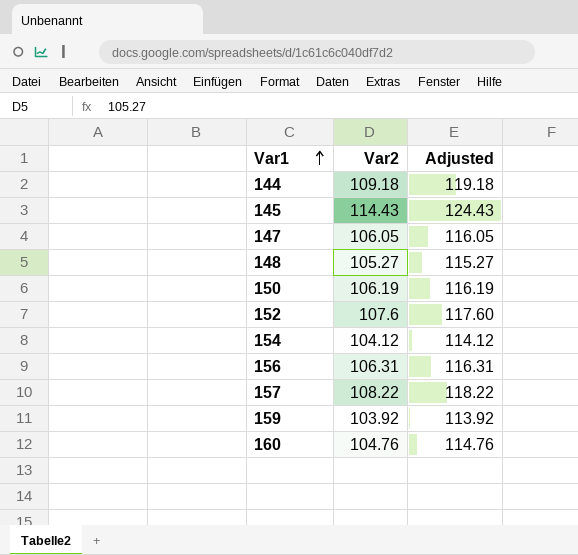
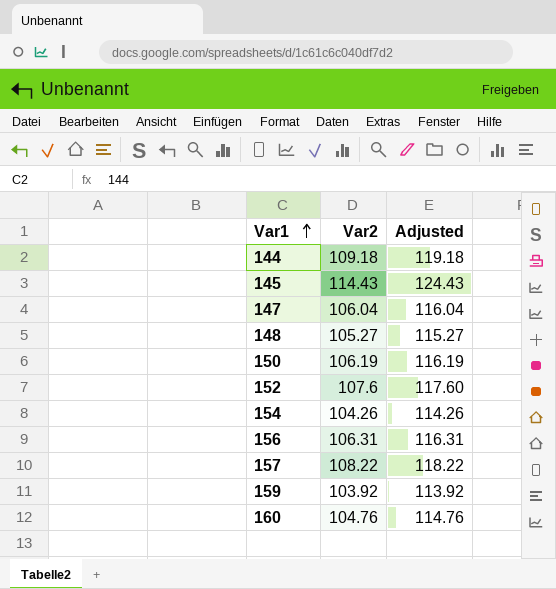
147 | Var2: 106.05 -> 106.04
147 | Adjusted: 116.05 -> 116.04
154 | Var2: 104.12 -> 104.26
154 | Adjusted: 114.12 -> 114.26

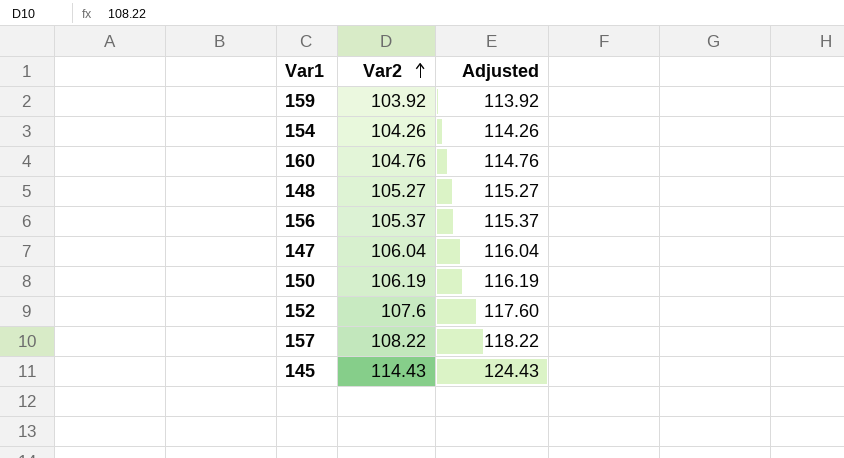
row order: Var1 ascending -> Var2 ascending
row 144: 109.18 | 119.18 -> none
156 | Var2: 106.31 -> 105.37
156 | Adjusted: 116.31 -> 115.37

